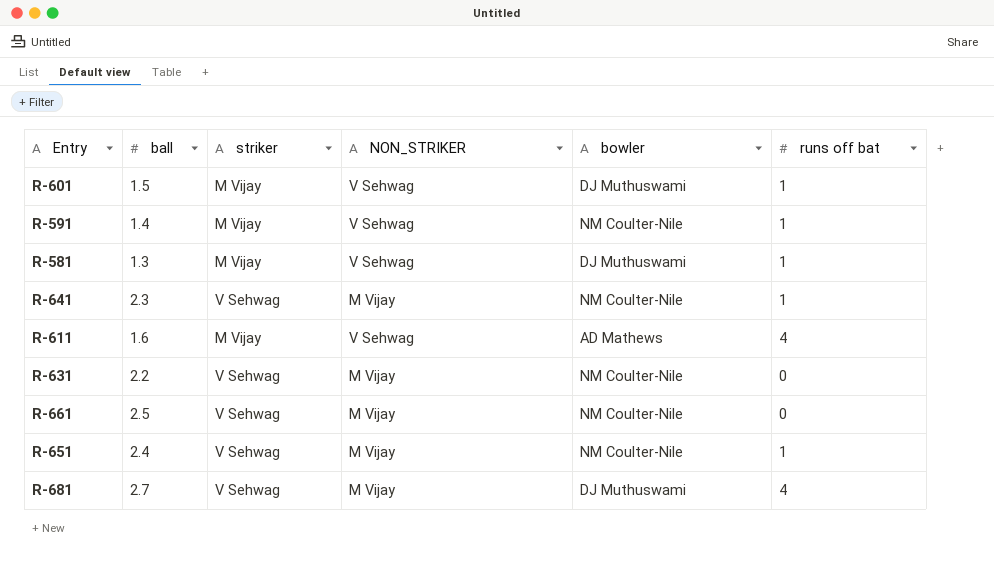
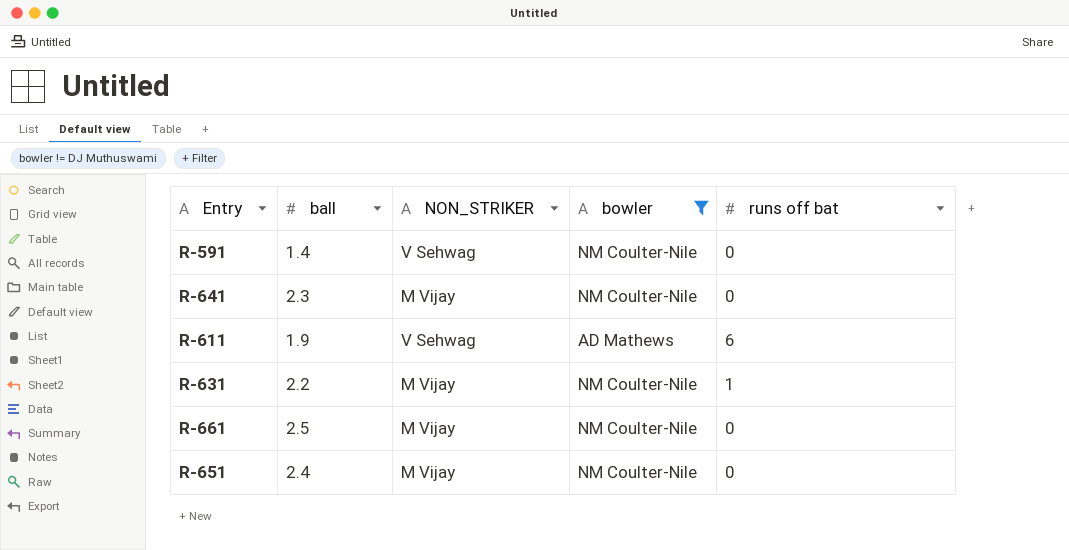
filter: none -> bowler != DJ Muthuswami
column striker | position: 3 -> none
R-591 | runs off bat: 1 -> 0
R-641 | runs off bat: 1 -> 0
R-611 | ball: 1.6 -> 1.9
R-611 | runs off bat: 4 -> 6
R-631 | runs off bat: 0 -> 1
R-651 | runs off bat: 1 -> 0

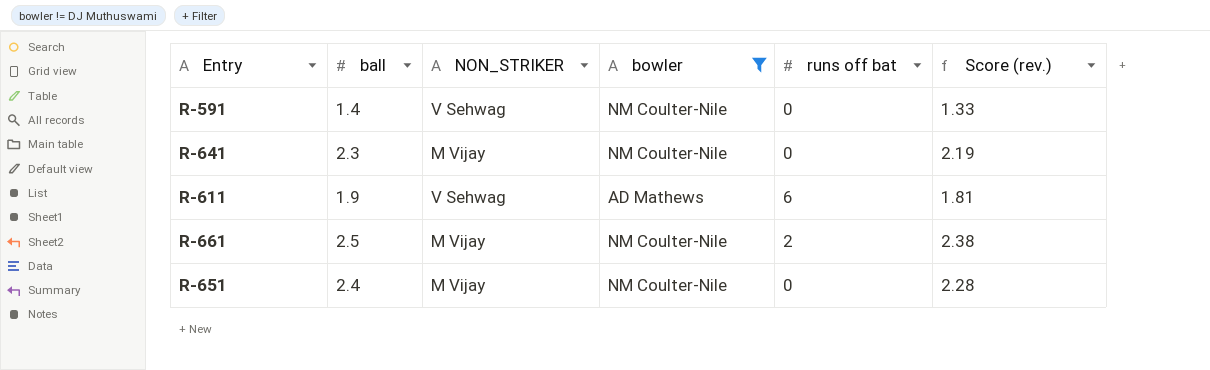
column Score (rev.) | formula: none -> [ball] * 0.95
row R-631: 2.2 | M Vijay | NM Coulter-Nile | 1 -> none
R-661 | runs off bat: 0 -> 2

